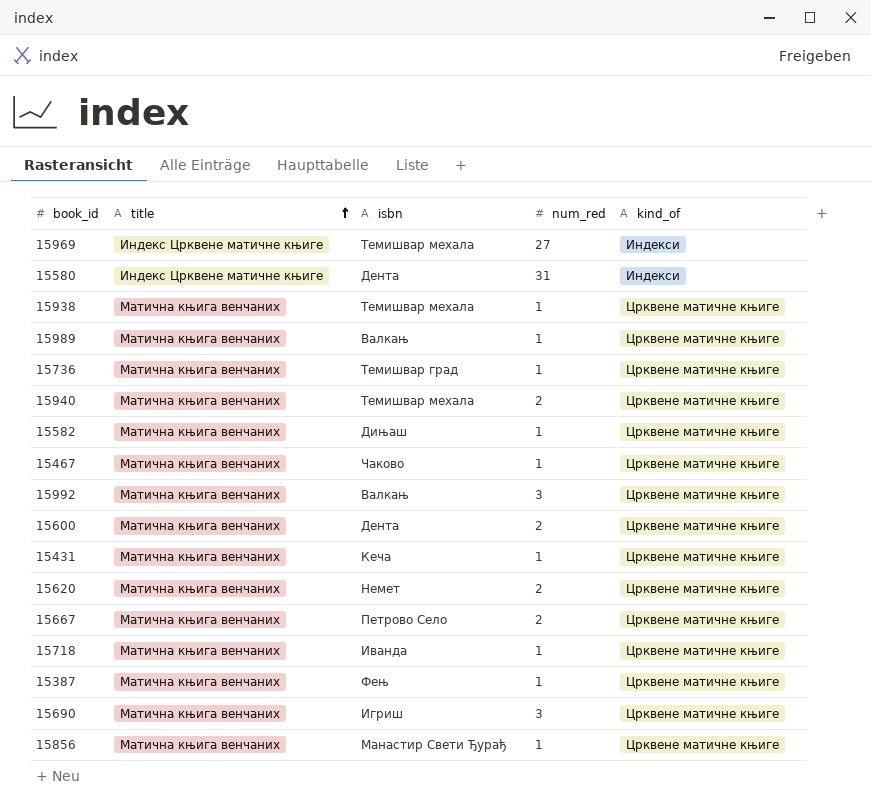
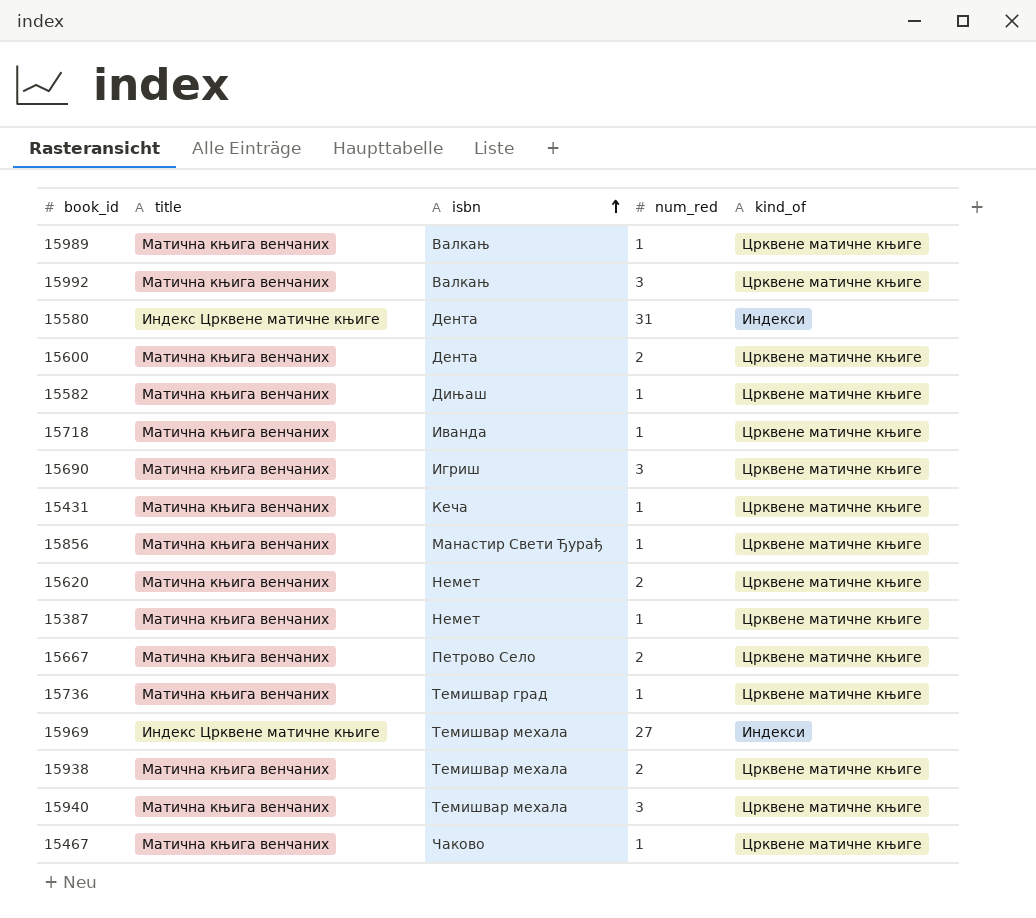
row order: title ascending -> isbn ascending
15387 | isbn: Фењ -> Немет
15938 | num_red: 1 -> 2
15940 | num_red: 2 -> 3

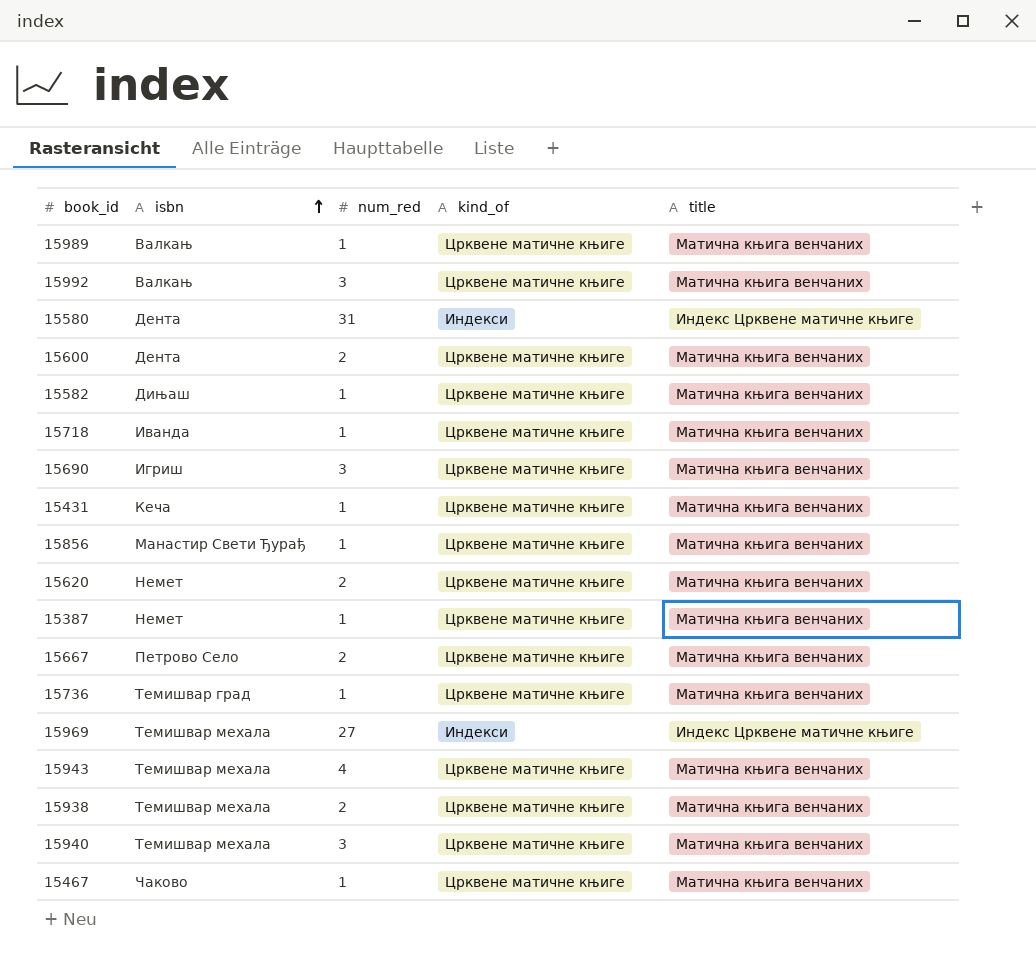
column title | position: 2 -> 5
row 15943: none -> Темишвар мехала | 4 | Црквене матичне књиге | Матична књига венчаних

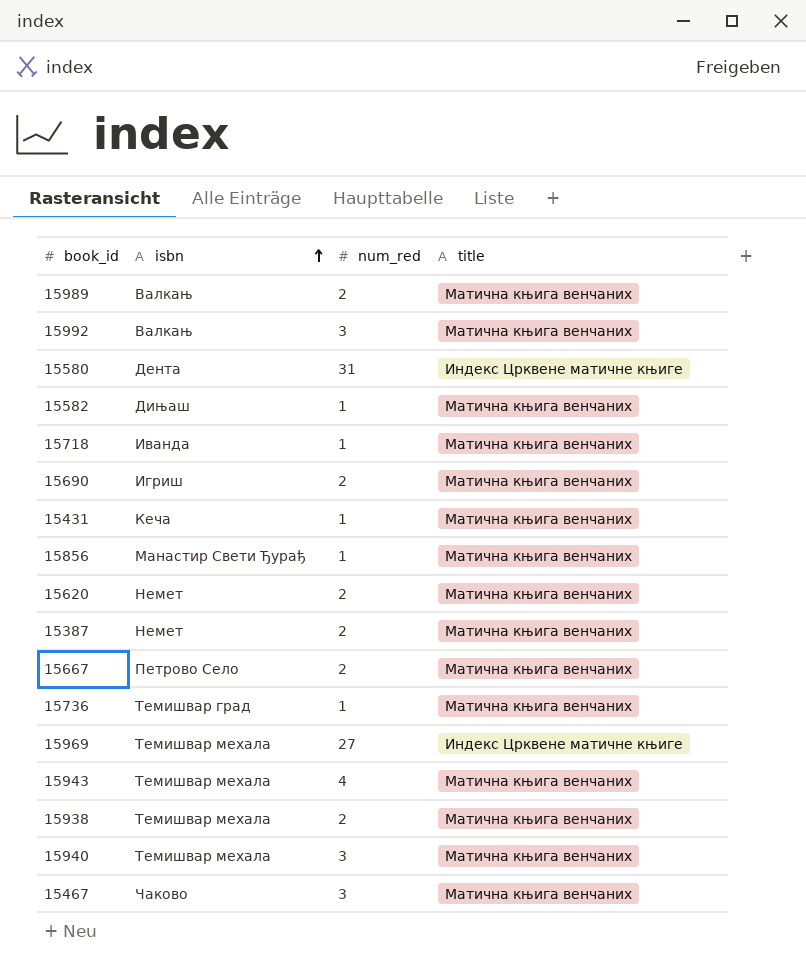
column kind_of | position: 4 -> none
row 15600: Дента | 2 | Црквене матичне књиге | Матична књига венчаних -> none
15989 | num_red: 1 -> 2
15690 | num_red: 3 -> 2
15387 | num_red: 1 -> 2
15467 | num_red: 1 -> 3

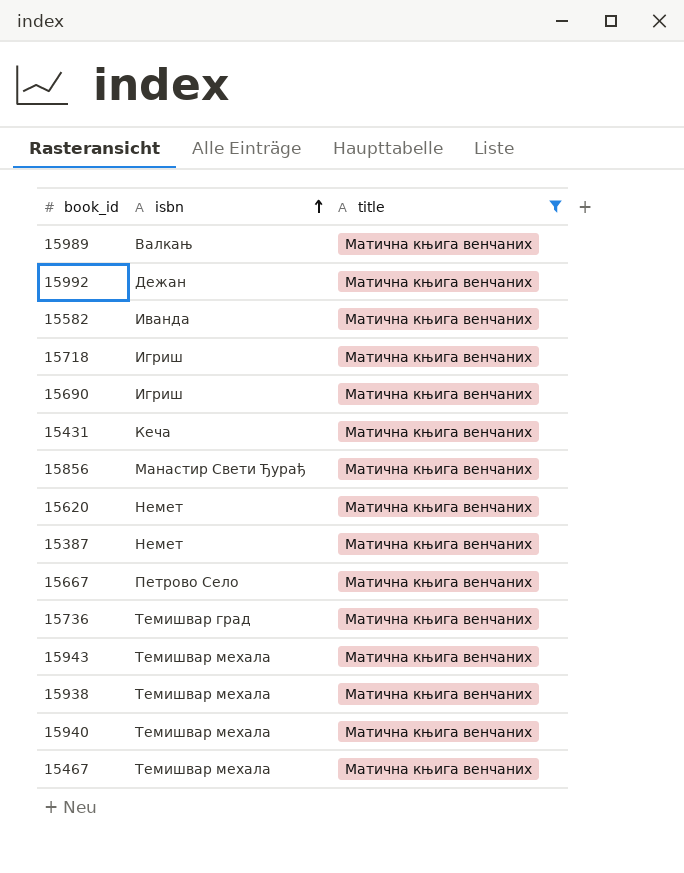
filter: none -> title = Матична књига венчаних
column num_red | position: 3 -> none
15992 | isbn: Валкањ -> Дежан
15582 | isbn: Дињаш -> Иванда
15718 | isbn: Иванда -> Игриш
15467 | isbn: Чаково -> Темишвар мехала

